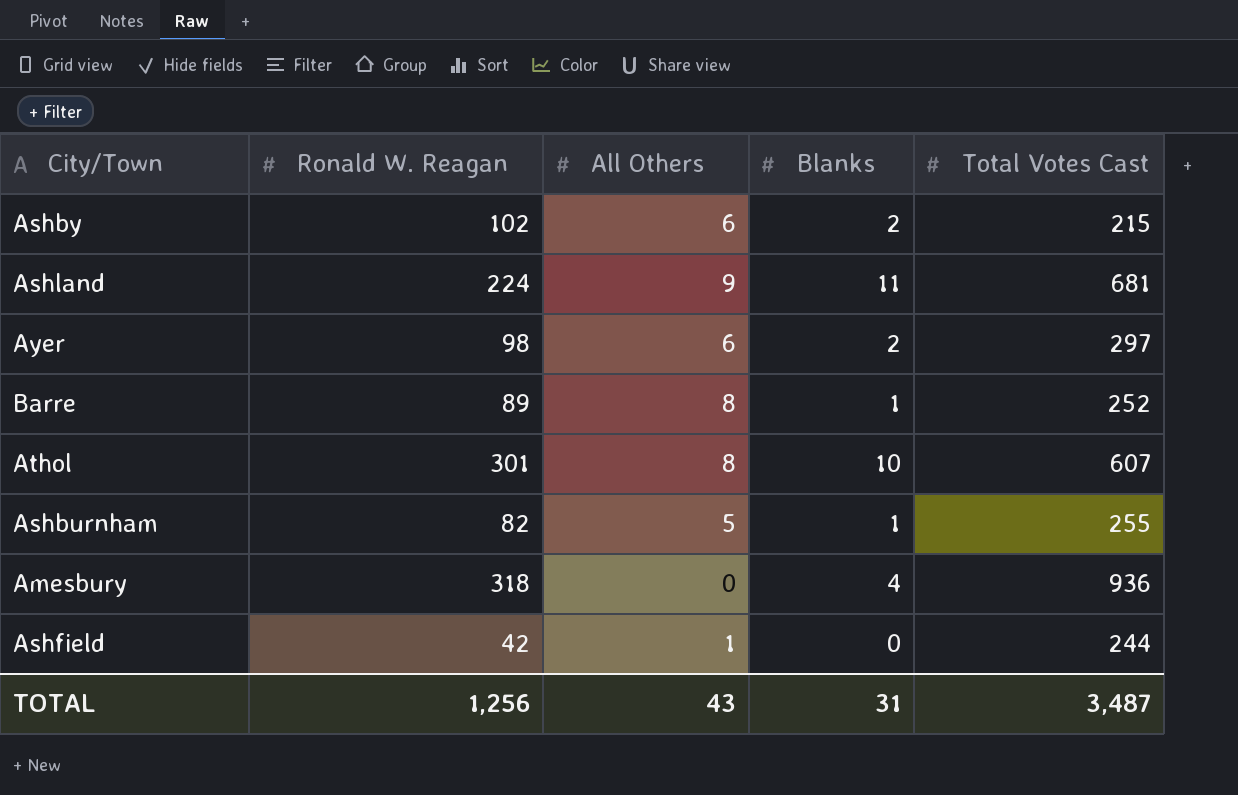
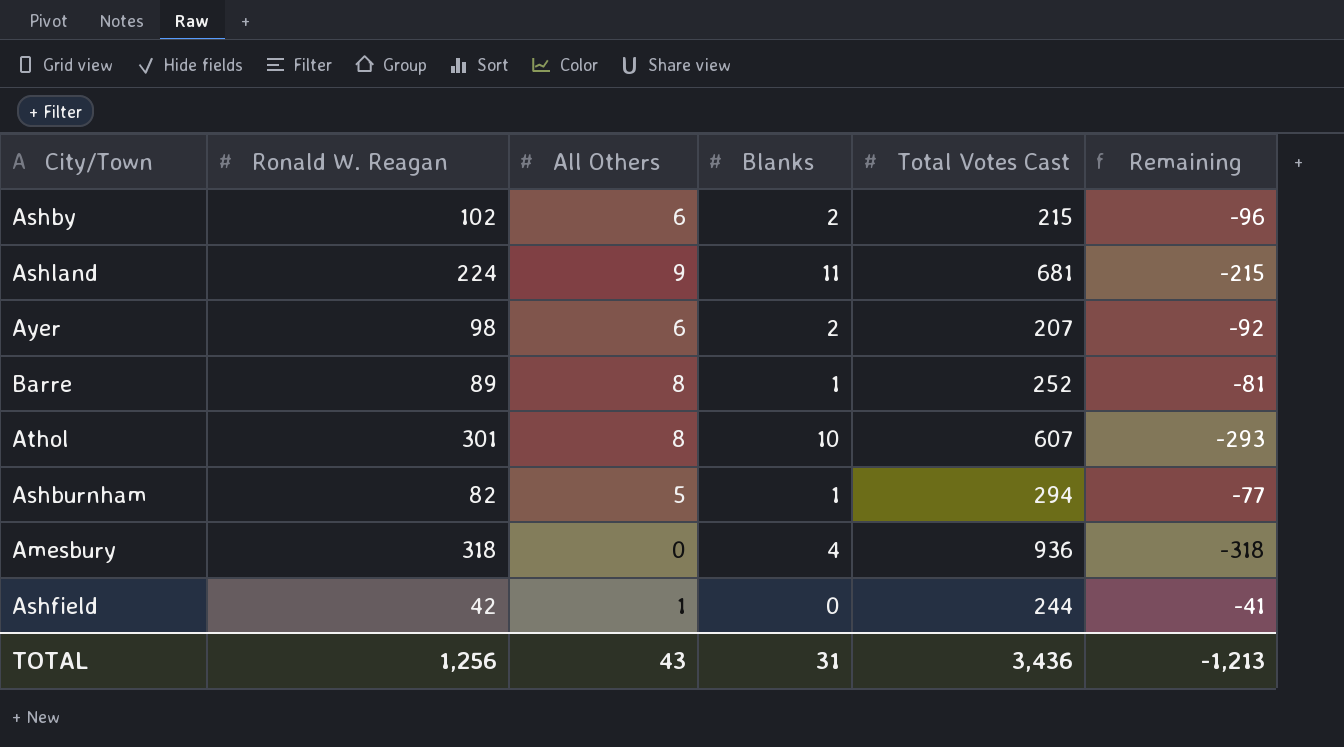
column Remaining | formula: none -> [All Others] - [Ronald W. Reagan]
Ayer | Total Votes Cast: 297 -> 207
Ashburnham | Total Votes Cast: 255 -> 294
TOTAL | Total Votes Cast: 3,487 -> 3,436

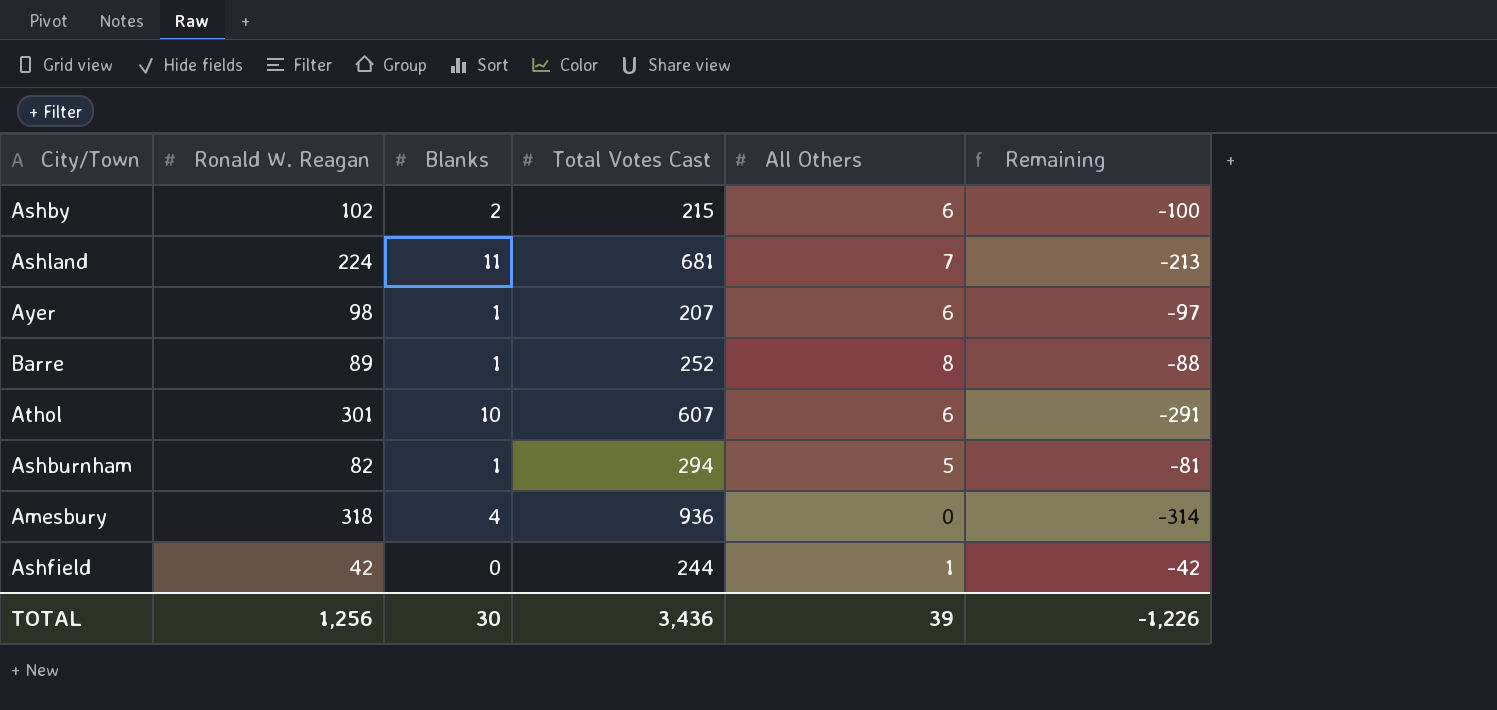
column All Others | position: 3 -> 5
column Remaining | formula: [All Others] - [Ronald W. Reagan] -> [Blanks] - [Ronald W. Reagan]
Ashland | All Others: 9 -> 7
Ayer | Blanks: 2 -> 1
Athol | All Others: 8 -> 6
TOTAL | Blanks: 31 -> 30
TOTAL | All Others: 43 -> 39
TOTAL | Remaining: -1,213 -> -1,226

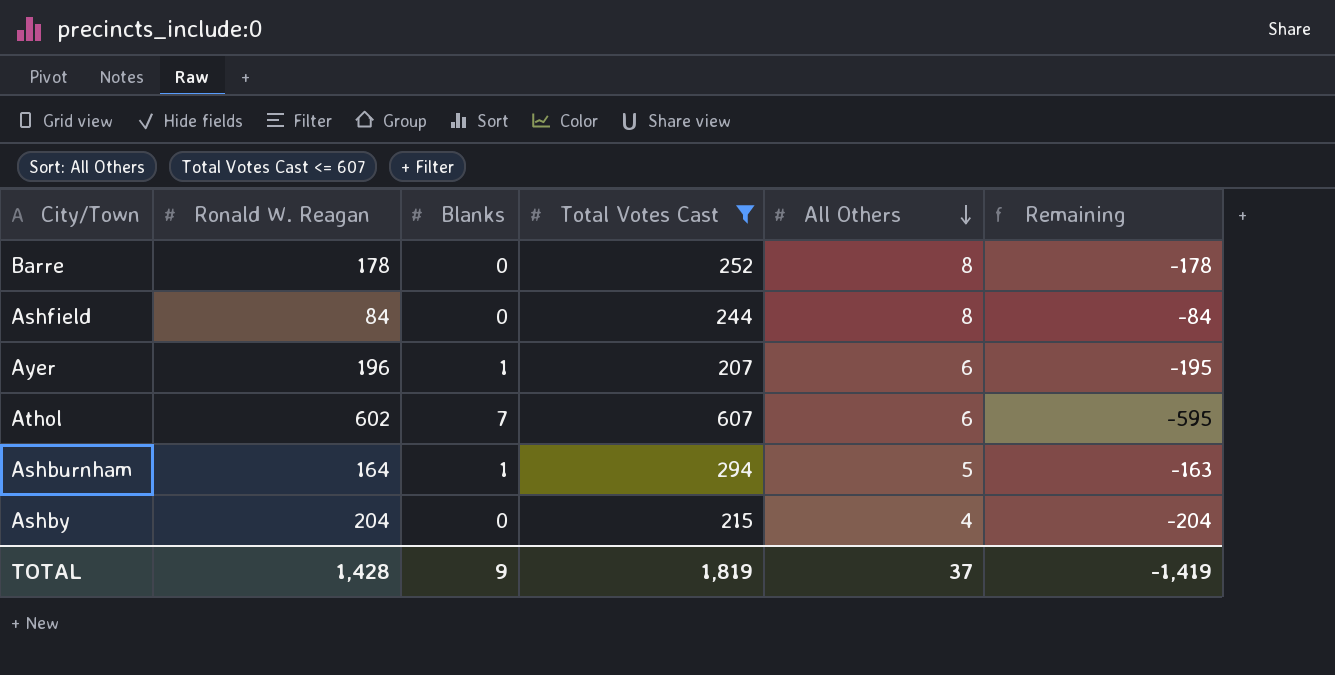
filter: none -> Total Votes Cast <= 607
row order: none -> All Others descending
Barre | Ronald W. Reagan: 89 -> 178
Barre | Blanks: 1 -> 0
Barre | Remaining: -88 -> -178
Ashfield | Ronald W. Reagan: 42 -> 84
Ashfield | All Others: 1 -> 8
Ashfield | Remaining: -42 -> -84
Ayer | Ronald W. Reagan: 98 -> 196
Ayer | Remaining: -97 -> -195
Athol | Ronald W. Reagan: 301 -> 602
Athol | Blanks: 10 -> 7
Athol | Remaining: -291 -> -595
Ashburnham | Ronald W. Reagan: 82 -> 164
Ashburnham | Remaining: -81 -> -163
Ashby | Ronald W. Reagan: 102 -> 204
Ashby | Blanks: 2 -> 0
Ashby | All Others: 6 -> 4
Ashby | Remaining: -100 -> -204
TOTAL | Ronald W. Reagan: 1,256 -> 1,428
TOTAL | Blanks: 30 -> 9
TOTAL | Total Votes Cast: 3,436 -> 1,819
TOTAL | All Others: 39 -> 37
TOTAL | Remaining: -1,226 -> -1,419

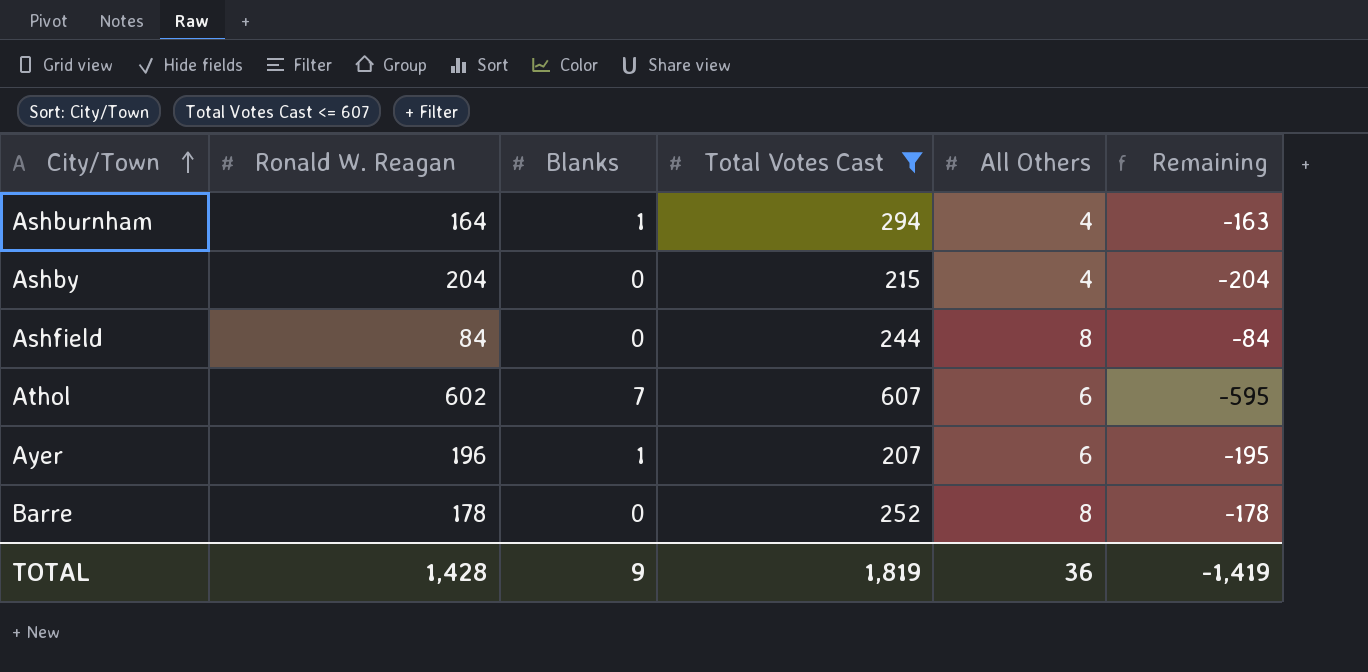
row order: All Others descending -> City/Town ascending
Ashburnham | All Others: 5 -> 4
TOTAL | All Others: 37 -> 36

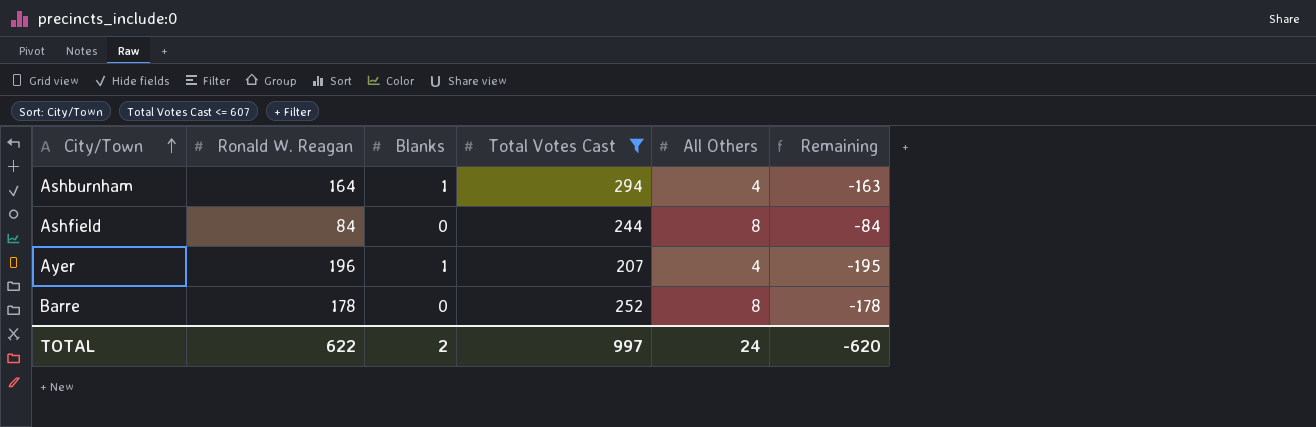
row Ashby: 204 | 0 | 215 | 4 | -204 -> none
row Athol: 602 | 7 | 607 | 6 | -595 -> none
Ayer | All Others: 6 -> 4
TOTAL | Ronald W. Reagan: 1,428 -> 622
TOTAL | Blanks: 9 -> 2
TOTAL | Total Votes Cast: 1,819 -> 997
TOTAL | All Others: 36 -> 24
TOTAL | Remaining: -1,419 -> -620

